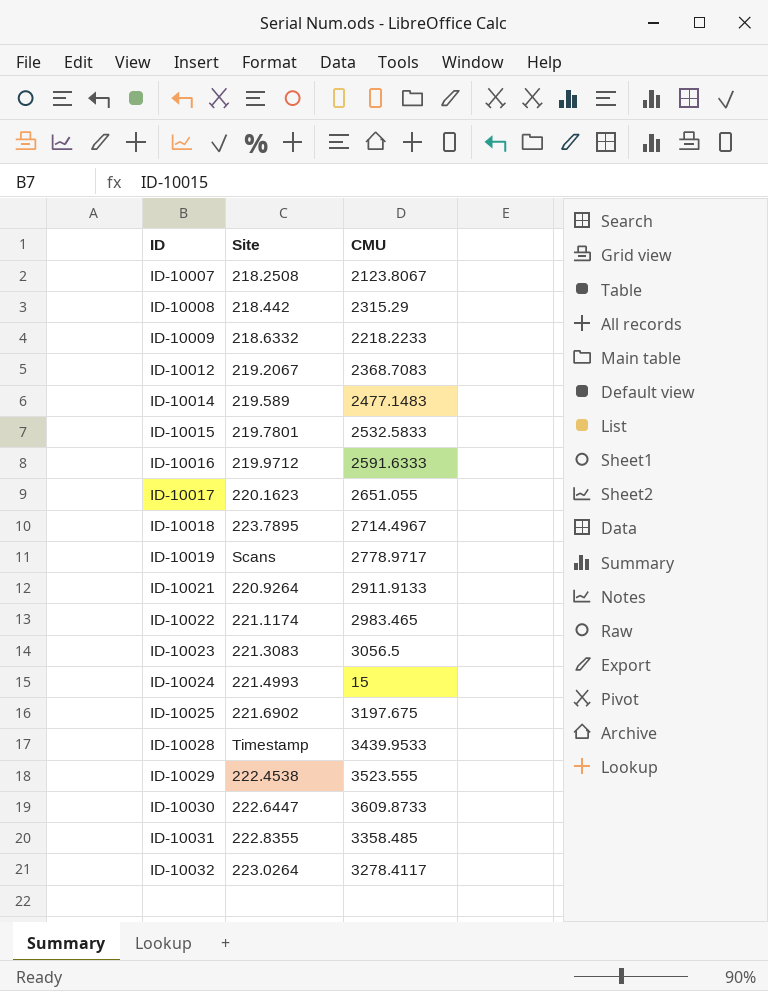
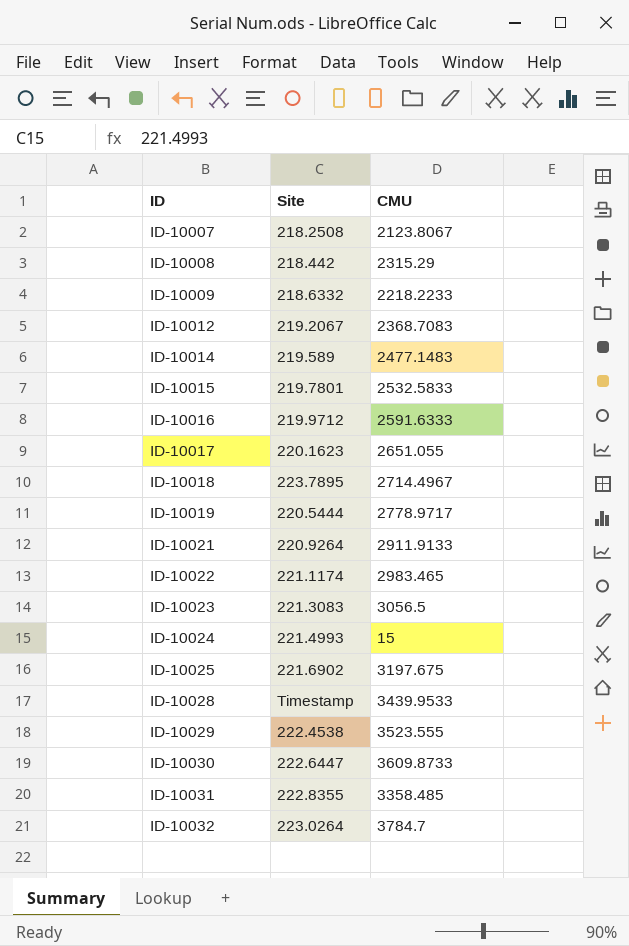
ID-10019 | Site: Scans -> 220.5444
ID-10032 | CMU: 3278.4117 -> 3784.7

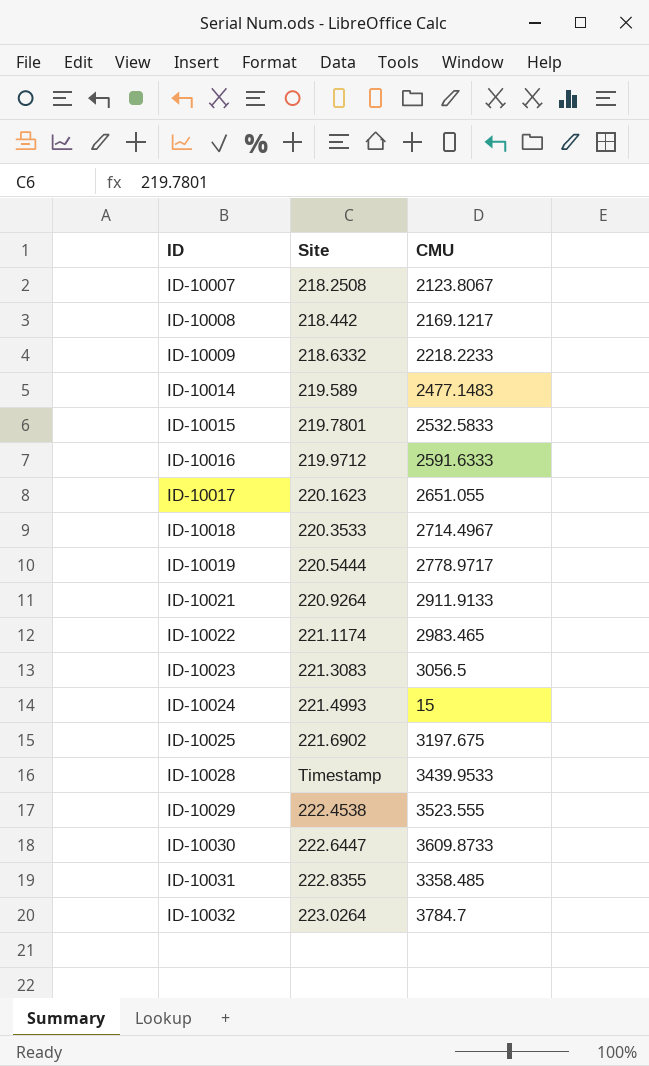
row ID-10012: 219.2067 | 2368.7083 -> none
ID-10008 | CMU: 2315.29 -> 2169.1217
ID-10018 | Site: 223.7895 -> 220.3533

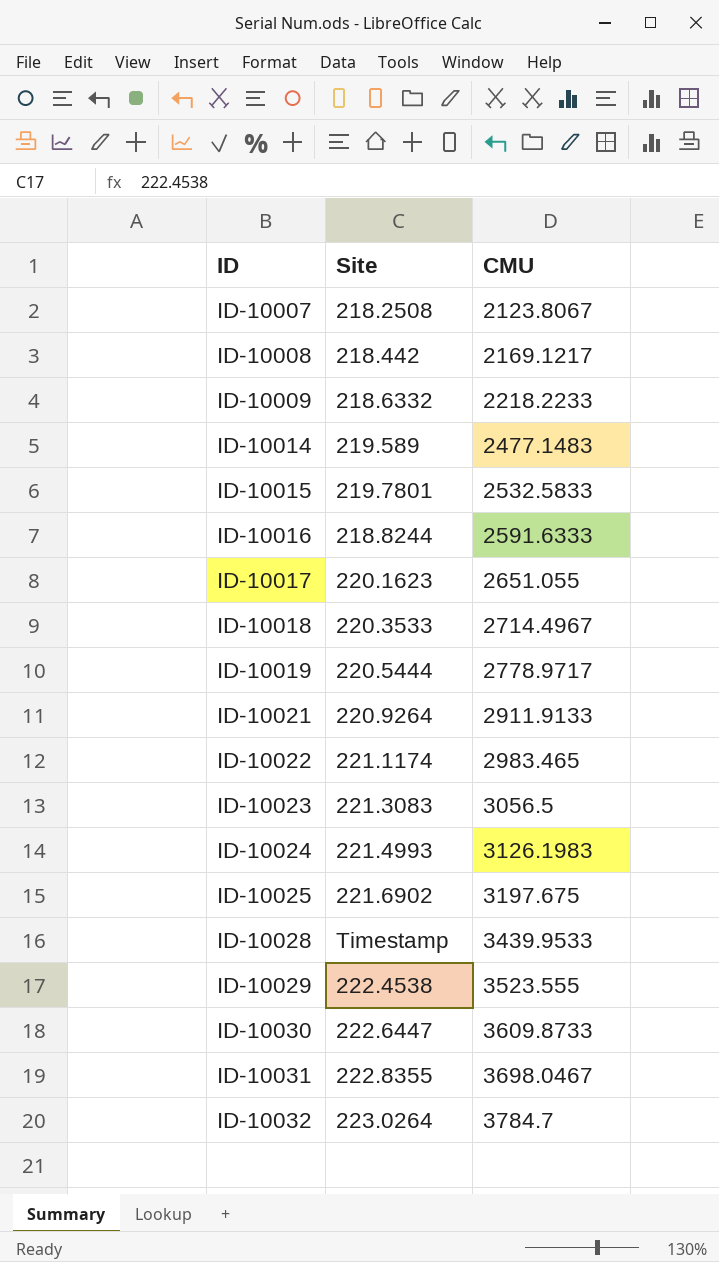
ID-10016 | Site: 219.9712 -> 218.8244
ID-10024 | CMU: 15 -> 3126.1983
ID-10031 | CMU: 3358.485 -> 3698.0467

